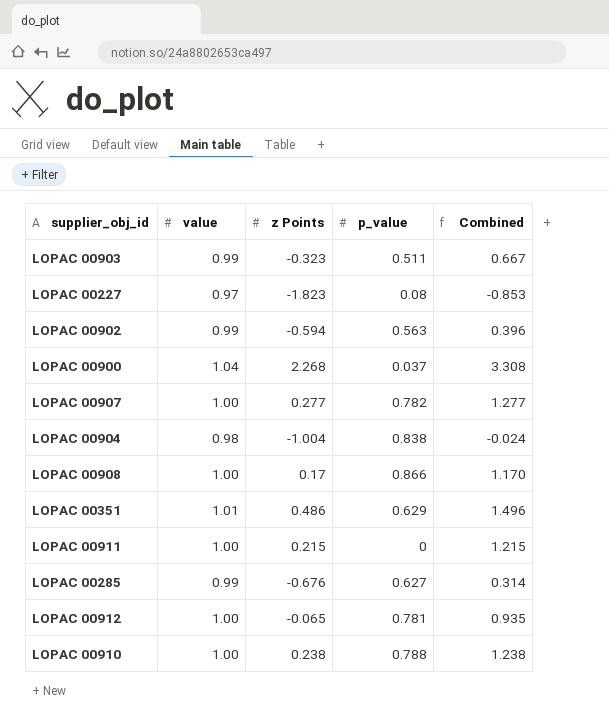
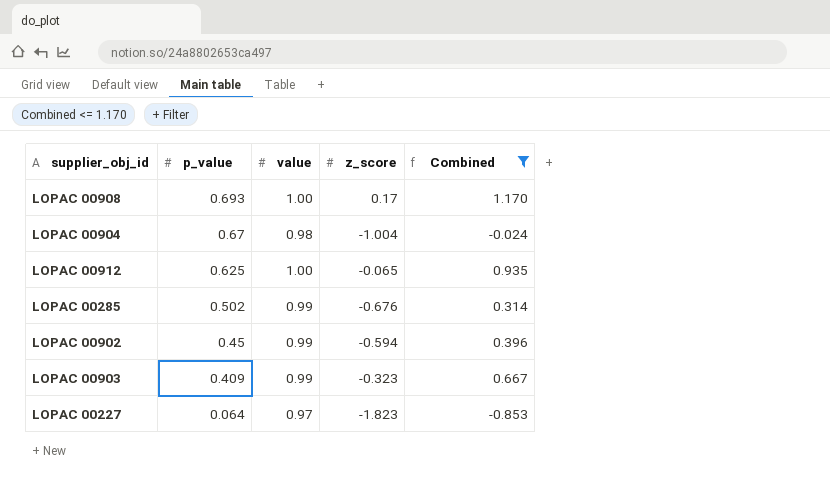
filter: none -> Combined <= 1.170
row order: none -> p_value descending
column p_value | position: 4 -> 2
column name: z Points -> z_score
LOPAC 00908 | p_value: 0.866 -> 0.693
LOPAC 00904 | p_value: 0.838 -> 0.67
LOPAC 00912 | p_value: 0.781 -> 0.625
LOPAC 00285 | p_value: 0.627 -> 0.502
LOPAC 00902 | p_value: 0.563 -> 0.45
LOPAC 00903 | p_value: 0.511 -> 0.409
LOPAC 00227 | p_value: 0.08 -> 0.064

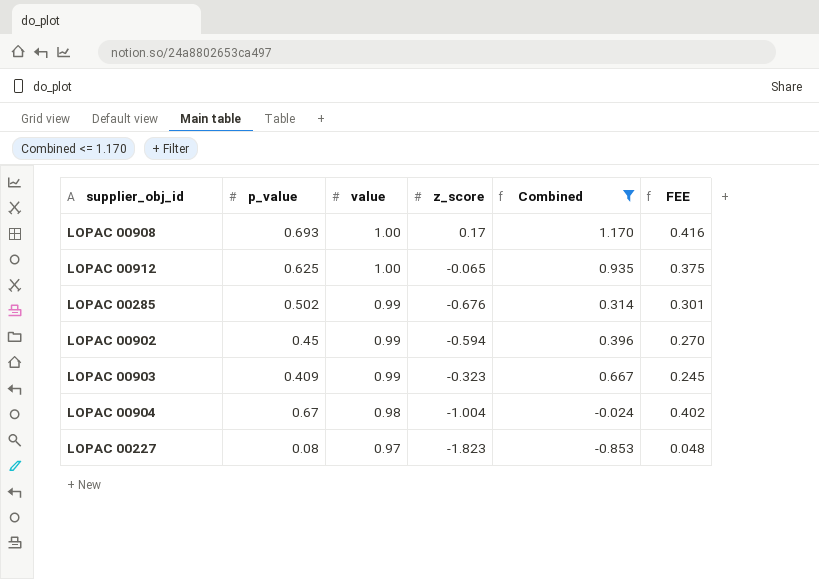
row order: p_value descending -> value descending
column FEE | formula: none -> [p_value] * 0.6
LOPAC 00227 | p_value: 0.064 -> 0.08

